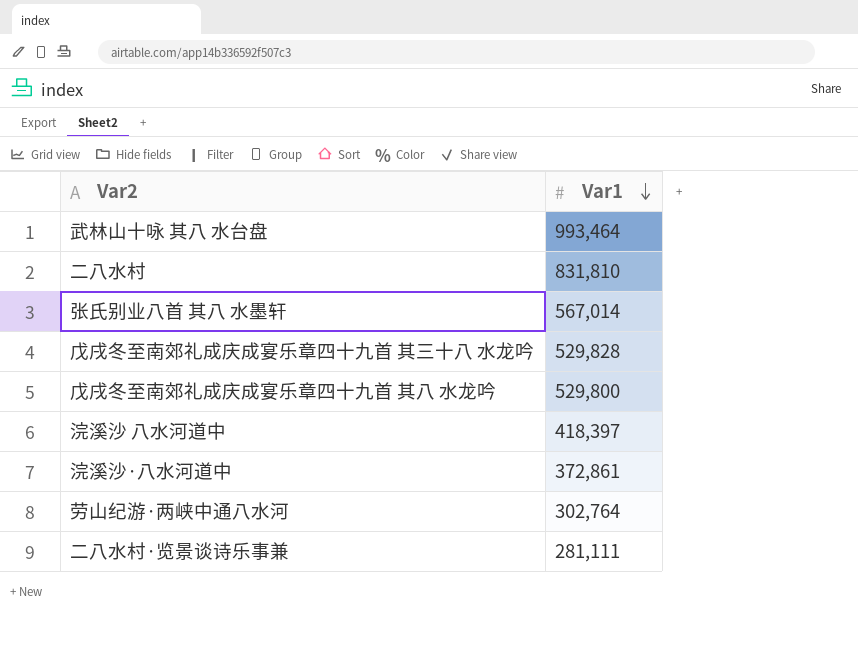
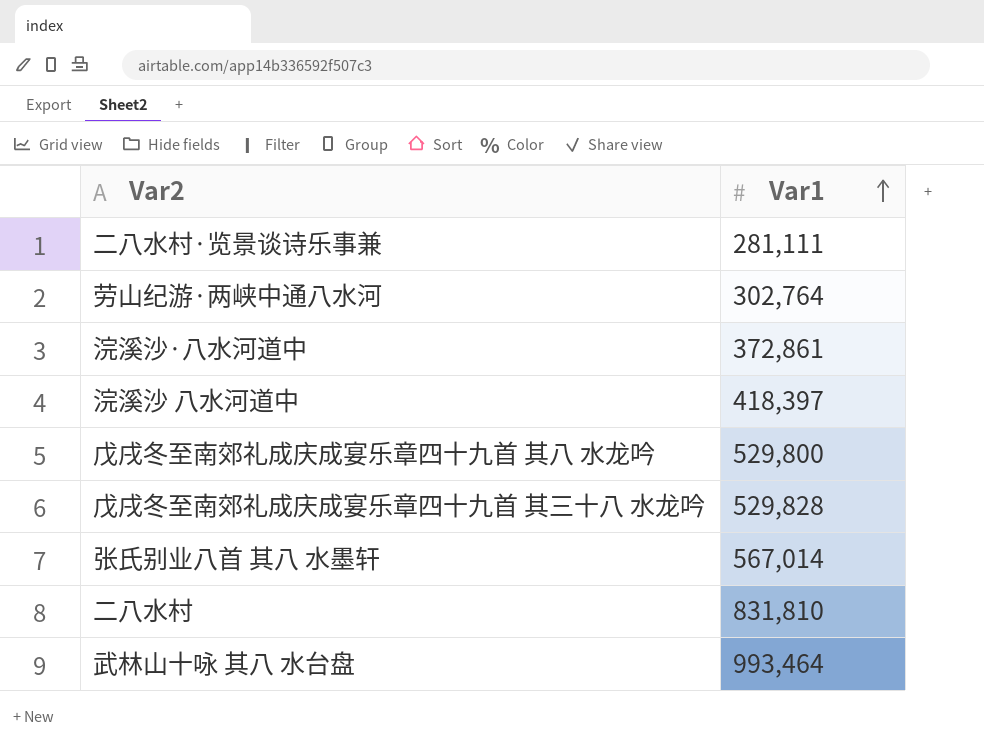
row order: Var1 descending -> Var1 ascending

